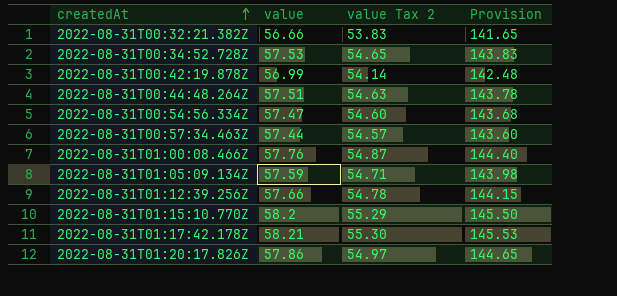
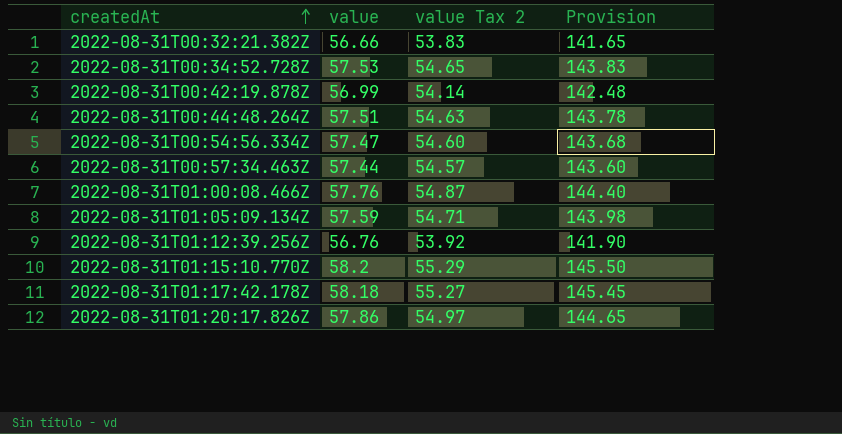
2022-08-31T01:12:39.256Z | value: 57.66 -> 56.76
2022-08-31T01:12:39.256Z | value Tax 2: 54.78 -> 53.92
2022-08-31T01:12:39.256Z | Provision: 144.15 -> 141.90
2022-08-31T01:17:42.178Z | value: 58.21 -> 58.18
2022-08-31T01:17:42.178Z | value Tax 2: 55.30 -> 55.27
2022-08-31T01:17:42.178Z | Provision: 145.53 -> 145.45

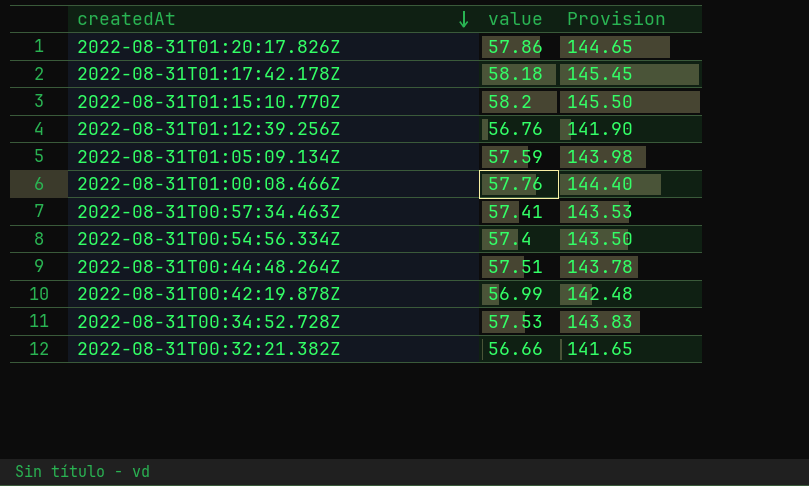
row order: createdAt ascending -> createdAt descending
column value Tax 2 | formula: [value] * 0.95 -> none
2022-08-31T00:57:34.463Z | value: 57.44 -> 57.41
2022-08-31T00:57:34.463Z | Provision: 143.60 -> 143.53
2022-08-31T00:54:56.334Z | value: 57.47 -> 57.4
2022-08-31T00:54:56.334Z | Provision: 143.68 -> 143.50

